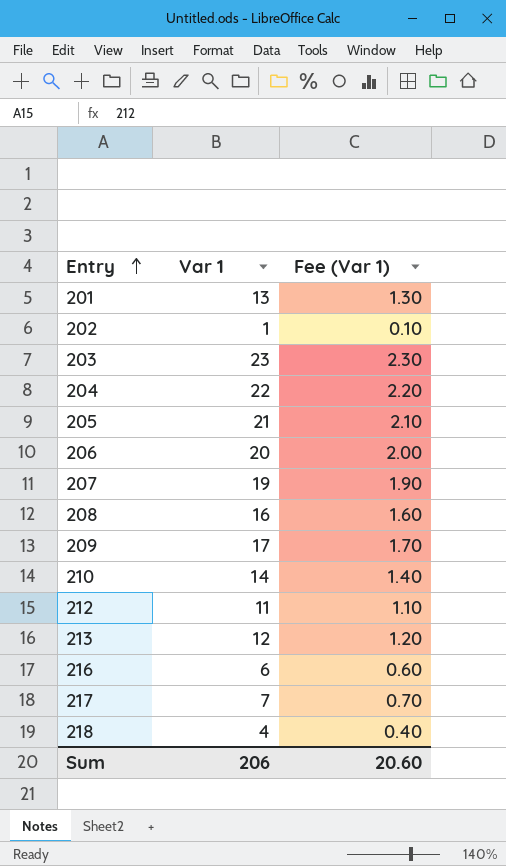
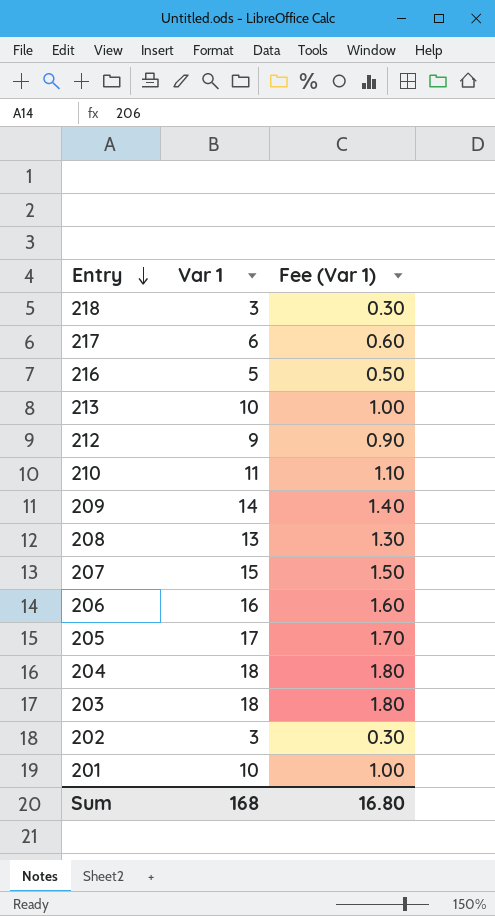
row order: Entry ascending -> Entry descending
218 | Var 1: 4 -> 3
218 | Fee (Var 1): 0.40 -> 0.30
217 | Var 1: 7 -> 6
217 | Fee (Var 1): 0.70 -> 0.60
216 | Var 1: 6 -> 5
216 | Fee (Var 1): 0.60 -> 0.50
213 | Var 1: 12 -> 10
213 | Fee (Var 1): 1.20 -> 1.00
212 | Var 1: 11 -> 9
212 | Fee (Var 1): 1.10 -> 0.90
210 | Var 1: 14 -> 11
210 | Fee (Var 1): 1.40 -> 1.10
209 | Var 1: 17 -> 14
209 | Fee (Var 1): 1.70 -> 1.40
208 | Var 1: 16 -> 13
208 | Fee (Var 1): 1.60 -> 1.30
207 | Var 1: 19 -> 15
207 | Fee (Var 1): 1.90 -> 1.50
206 | Var 1: 20 -> 16
206 | Fee (Var 1): 2.00 -> 1.60
205 | Var 1: 21 -> 17
205 | Fee (Var 1): 2.10 -> 1.70
204 | Var 1: 22 -> 18
204 | Fee (Var 1): 2.20 -> 1.80
203 | Var 1: 23 -> 18
203 | Fee (Var 1): 2.30 -> 1.80
202 | Var 1: 1 -> 3
202 | Fee (Var 1): 0.10 -> 0.30
201 | Var 1: 13 -> 10
201 | Fee (Var 1): 1.30 -> 1.00
Sum | Var 1: 206 -> 168
Sum | Fee (Var 1): 20.60 -> 16.80

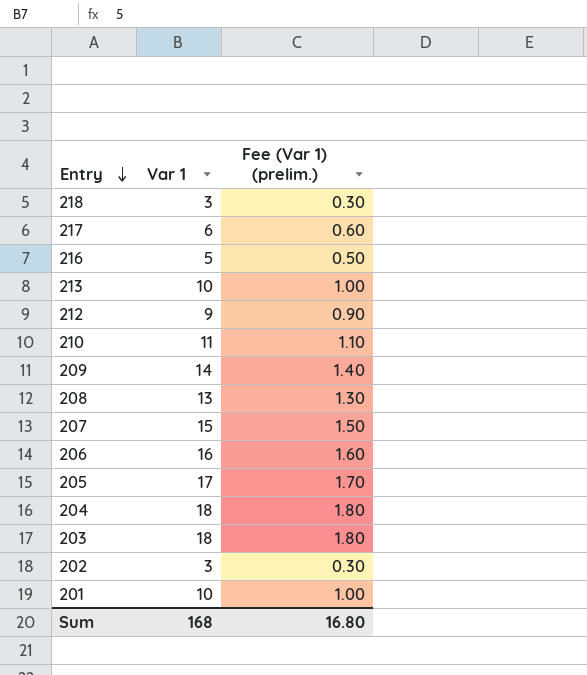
column name: Fee (Var 1) -> Fee (Var 1) (prelim.)

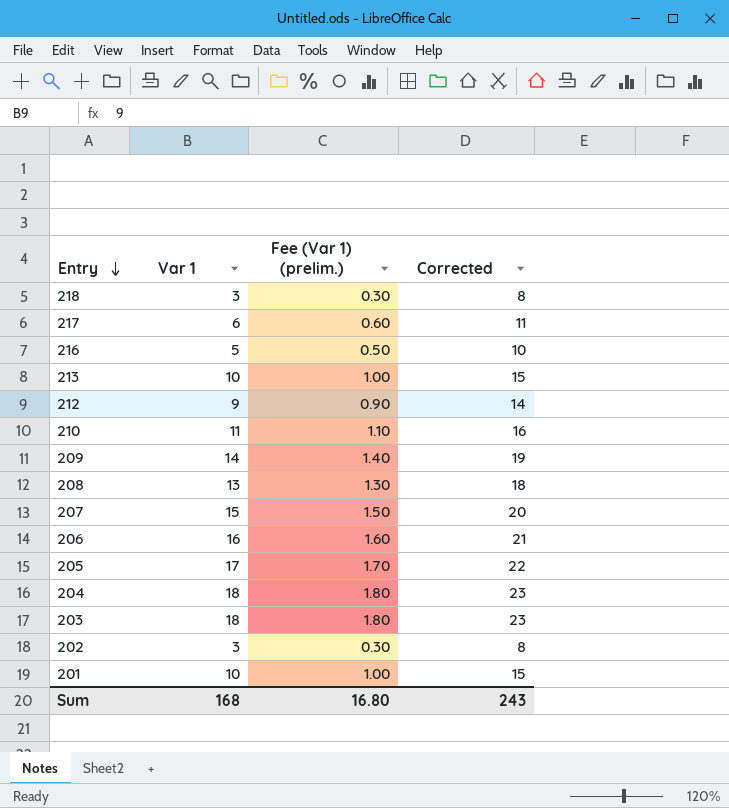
column Corrected | formula: none -> [Var 1] + 5

